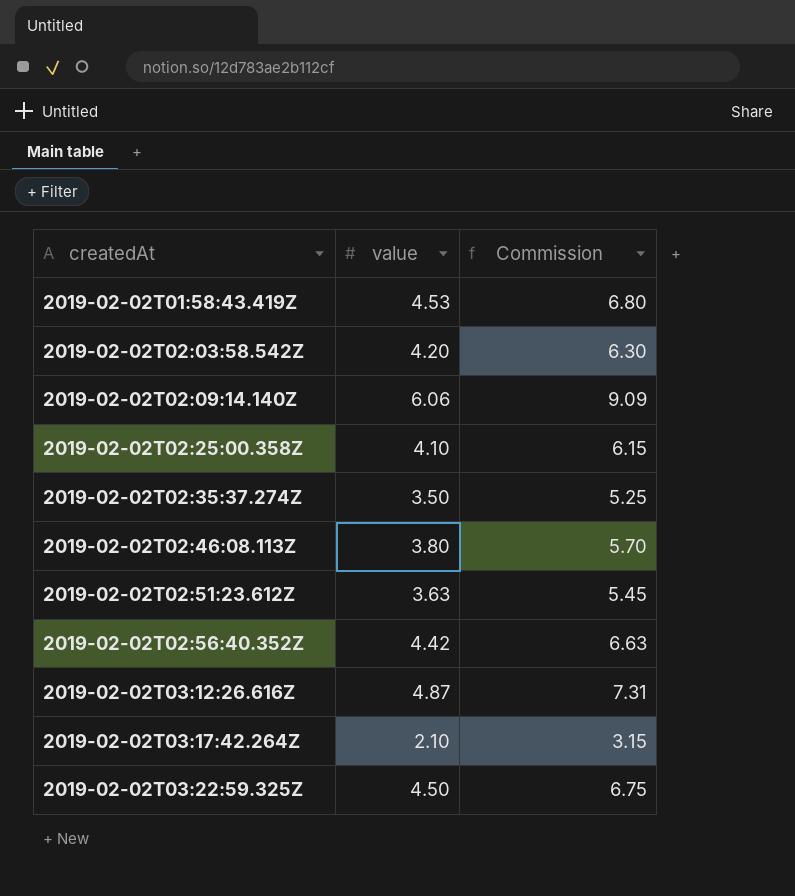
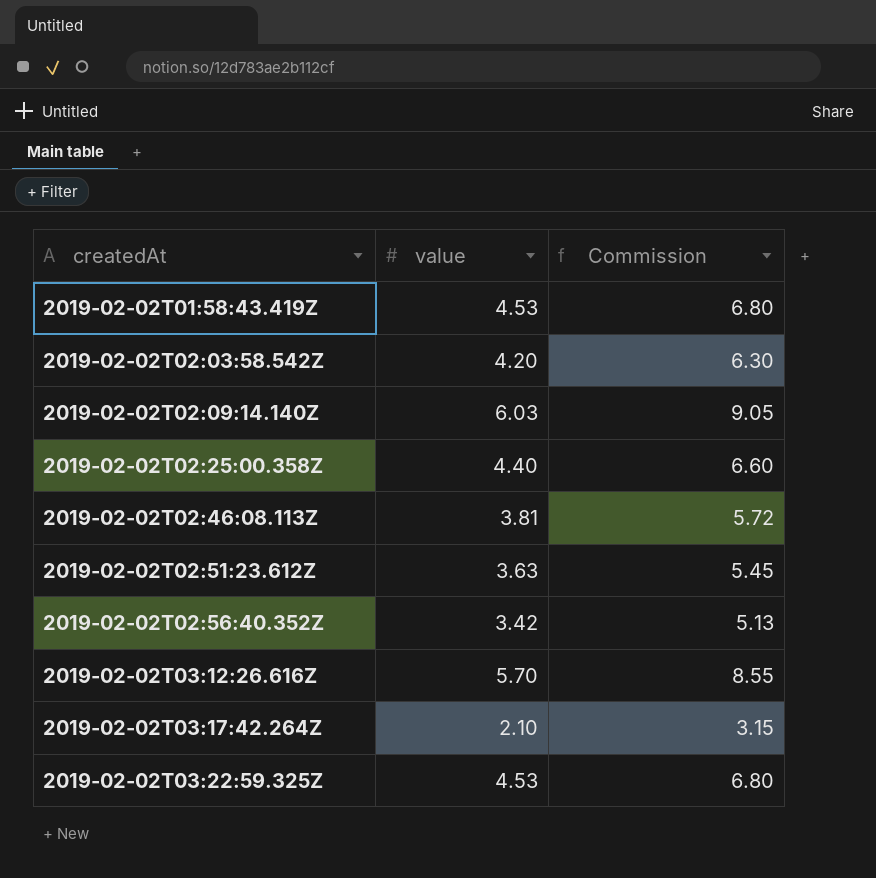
row 2019-02-02T02:35:37.274Z: 3.50 | 5.25 -> none
2019-02-02T02:09:14.140Z | value: 6.06 -> 6.03
2019-02-02T02:09:14.140Z | Commission: 9.09 -> 9.05
2019-02-02T02:25:00.358Z | value: 4.10 -> 4.40
2019-02-02T02:25:00.358Z | Commission: 6.15 -> 6.60
2019-02-02T02:46:08.113Z | value: 3.80 -> 3.81
2019-02-02T02:46:08.113Z | Commission: 5.70 -> 5.72
2019-02-02T02:56:40.352Z | value: 4.42 -> 3.42
2019-02-02T02:56:40.352Z | Commission: 6.63 -> 5.13
2019-02-02T03:12:26.616Z | value: 4.87 -> 5.70
2019-02-02T03:12:26.616Z | Commission: 7.31 -> 8.55
2019-02-02T03:22:59.325Z | value: 4.50 -> 4.53
2019-02-02T03:22:59.325Z | Commission: 6.75 -> 6.80

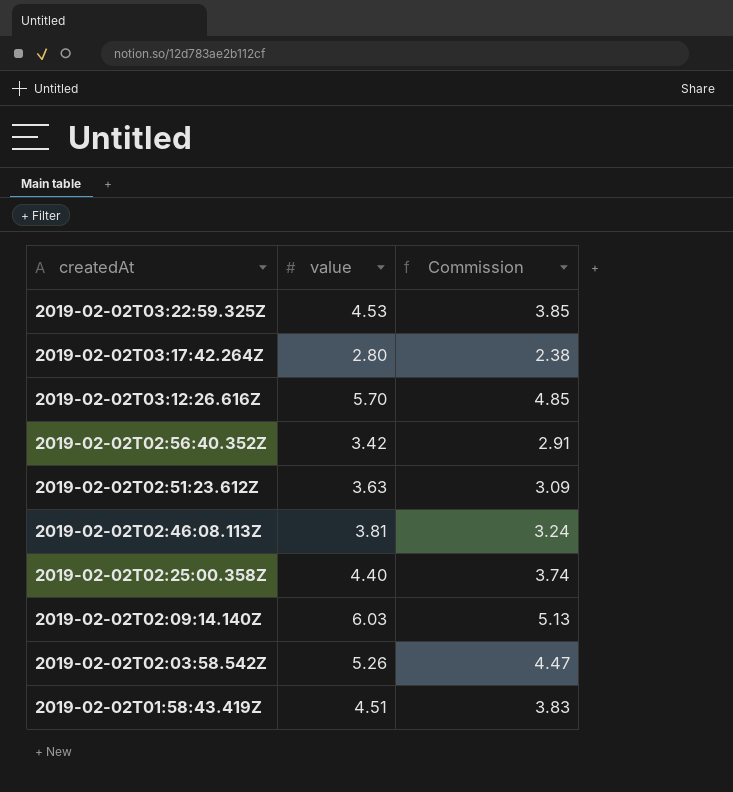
row order: createdAt ascending -> createdAt descending
column Commission | formula: [value] * 1.5 -> [value] * 0.85
2019-02-02T03:17:42.264Z | value: 2.10 -> 2.80
2019-02-02T02:03:58.542Z | value: 4.20 -> 5.26
2019-02-02T01:58:43.419Z | value: 4.53 -> 4.51

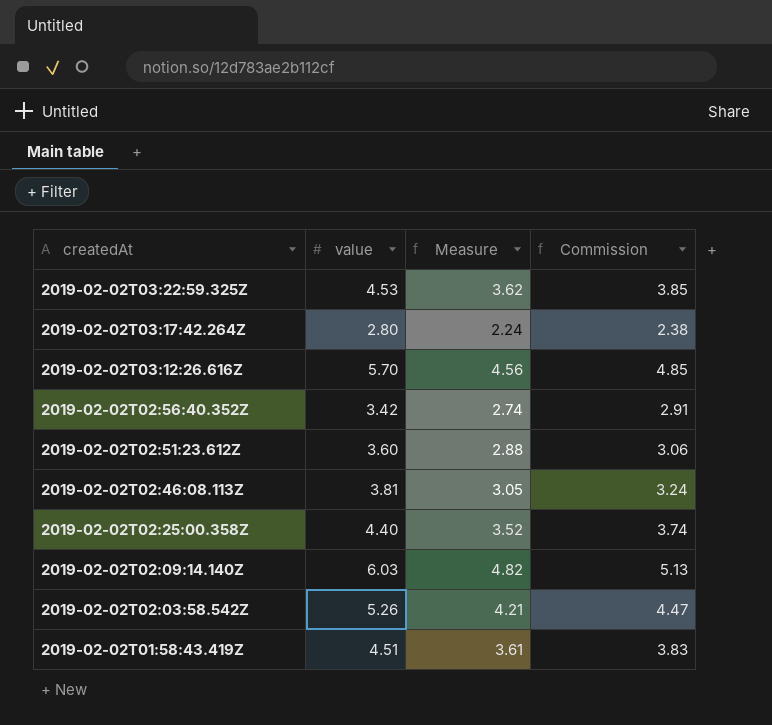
column Measure | formula: none -> [value] * 0.8
2019-02-02T02:51:23.612Z | value: 3.63 -> 3.60
2019-02-02T02:51:23.612Z | Commission: 3.09 -> 3.06

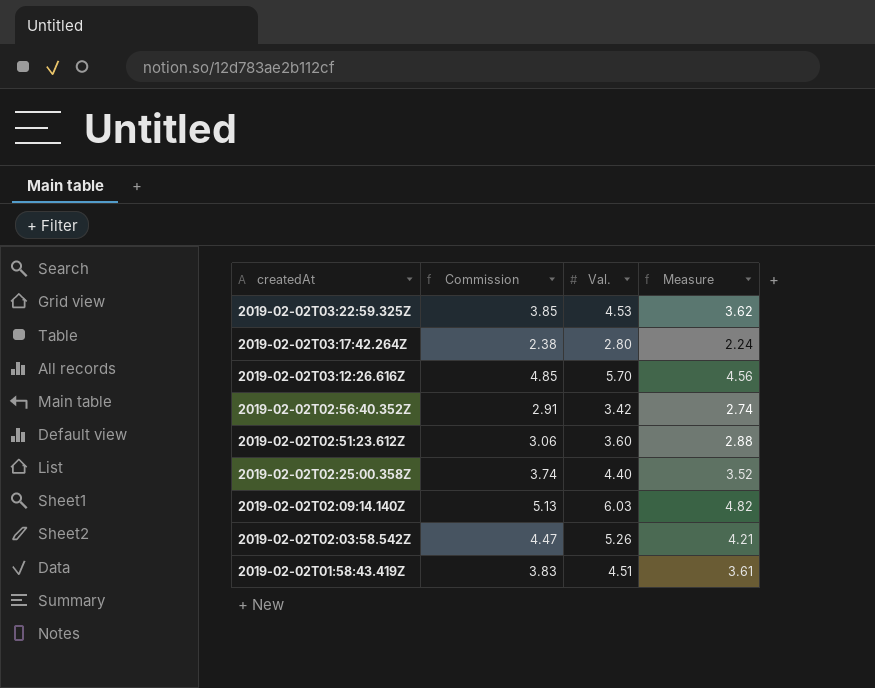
column Commission | position: 4 -> 2
column name: value -> Val.
row 2019-02-02T02:46:08.113Z: 3.81 | 3.05 | 3.24 -> none

